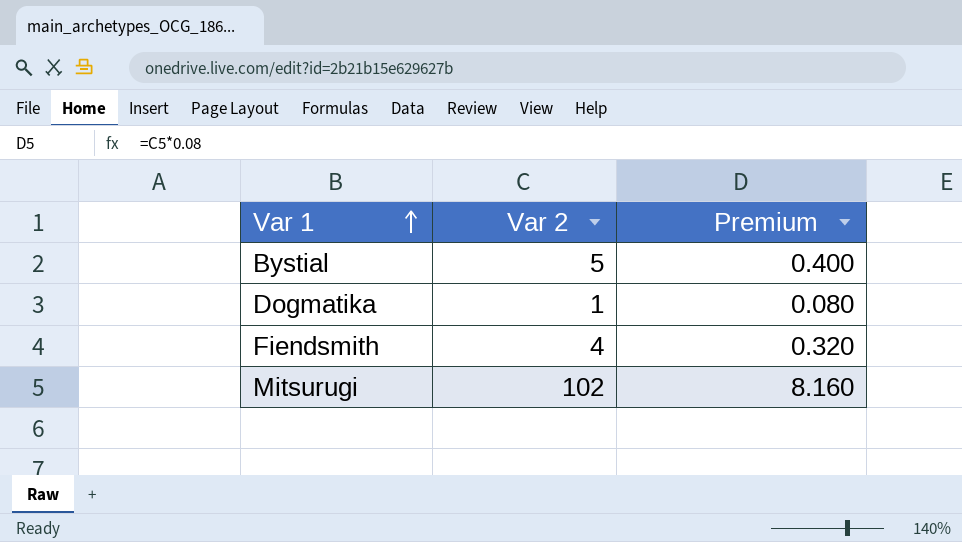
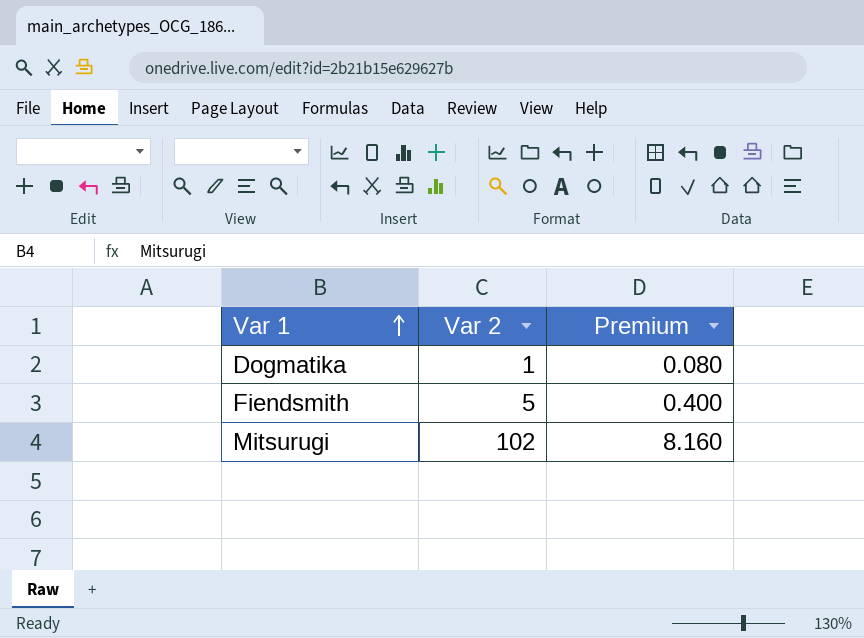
row Bystial: 5 | 0.400 -> none
Fiendsmith | Var 2: 4 -> 5
Fiendsmith | Premium: 0.320 -> 0.400

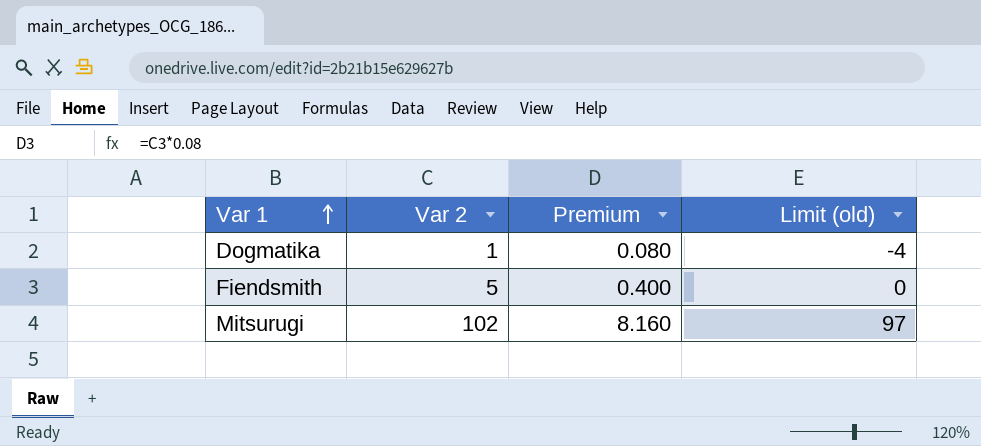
column Limit (old) | formula: none -> [Var 2] - 5

